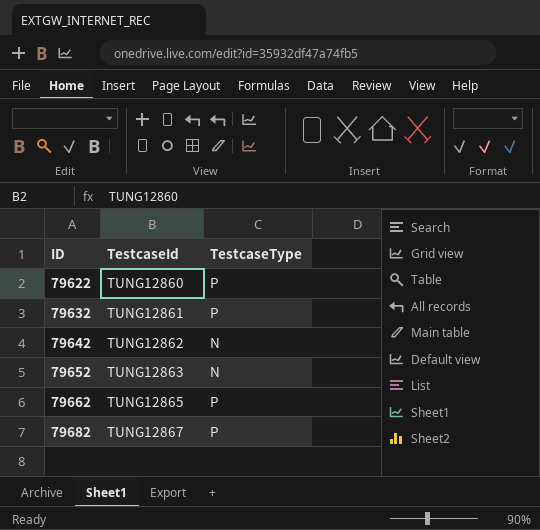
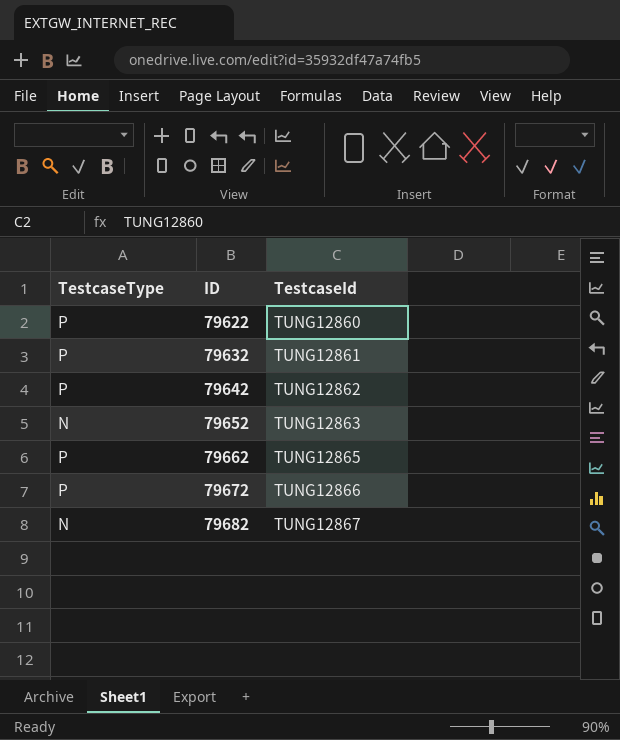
column TestcaseType | position: 3 -> 1
79642 | TestcaseType: N -> P
row 79672: none -> P | TUNG12866
79682 | TestcaseType: P -> N

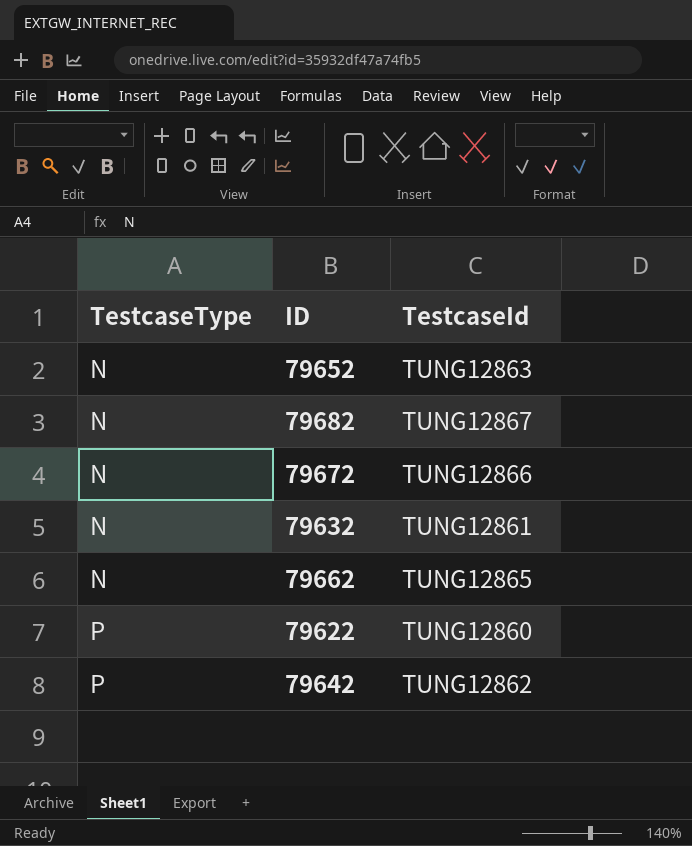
row order: ID ascending -> TestcaseType ascending
79672 | TestcaseType: P -> N
79632 | TestcaseType: P -> N
79662 | TestcaseType: P -> N

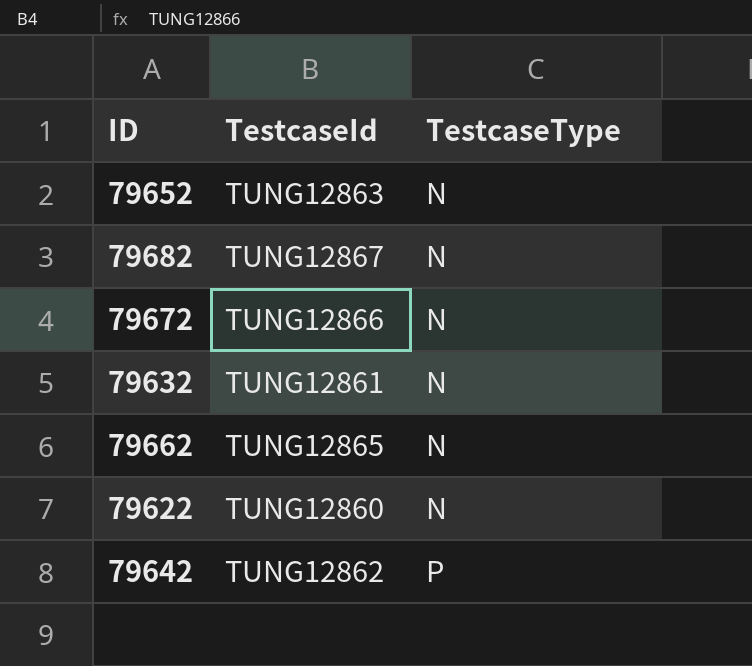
column TestcaseType | position: 1 -> 3
79622 | TestcaseType: P -> N

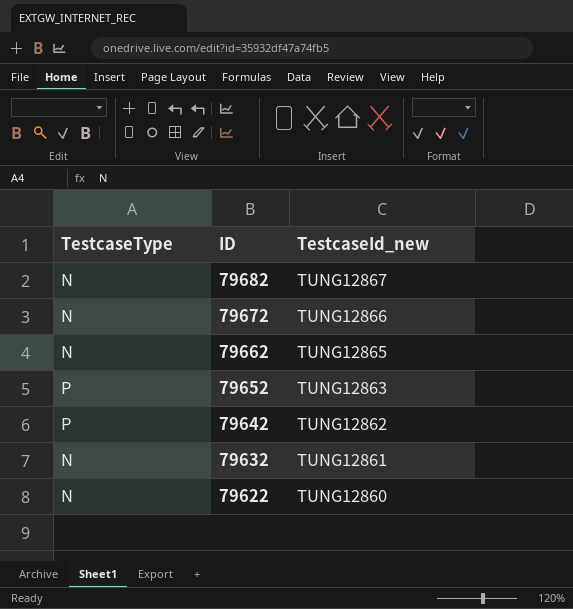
row order: TestcaseType ascending -> ID descending
column TestcaseType | position: 3 -> 1
column name: TestcaseId -> TestcaseId_new
79652 | TestcaseType: N -> P

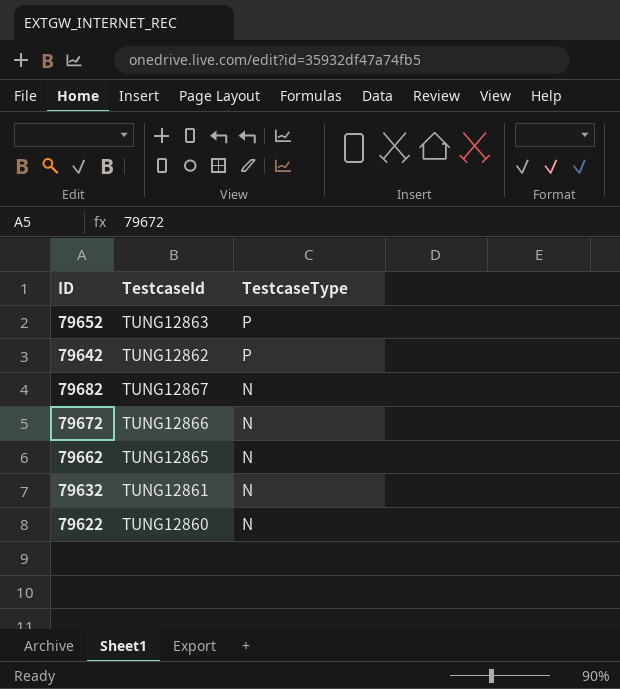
row order: ID descending -> TestcaseType descending
column name: TestcaseId_new -> TestcaseId
column TestcaseType | position: 1 -> 3

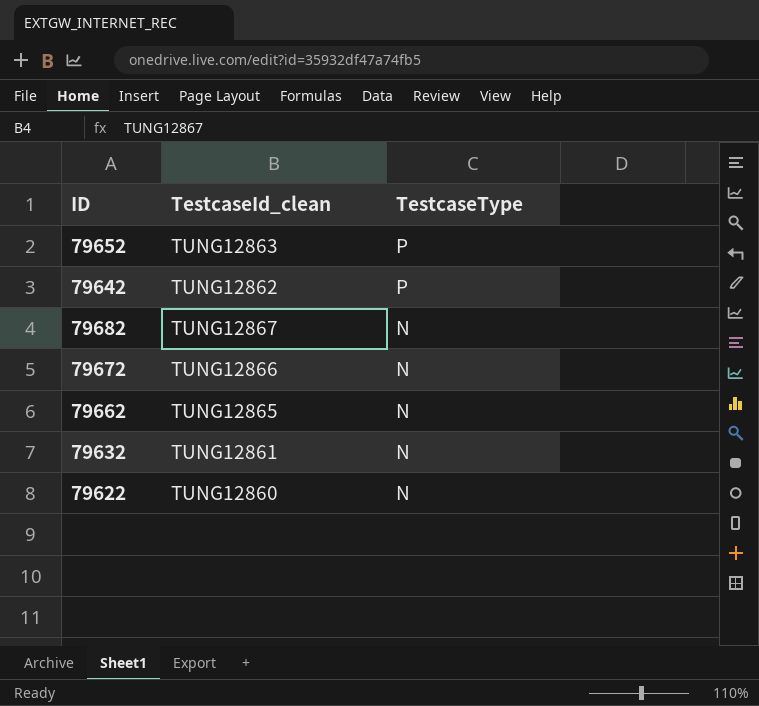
column name: TestcaseId -> TestcaseId_clean

